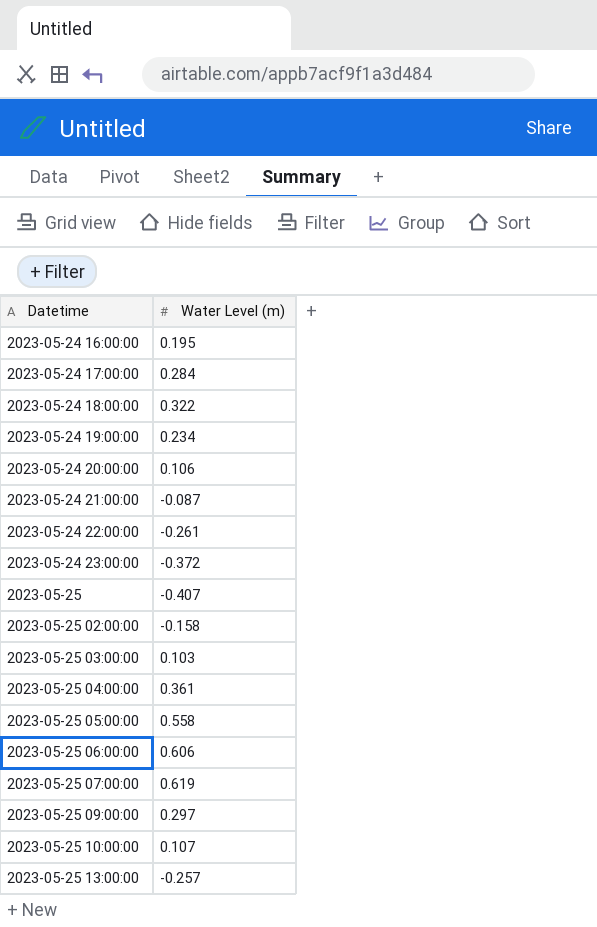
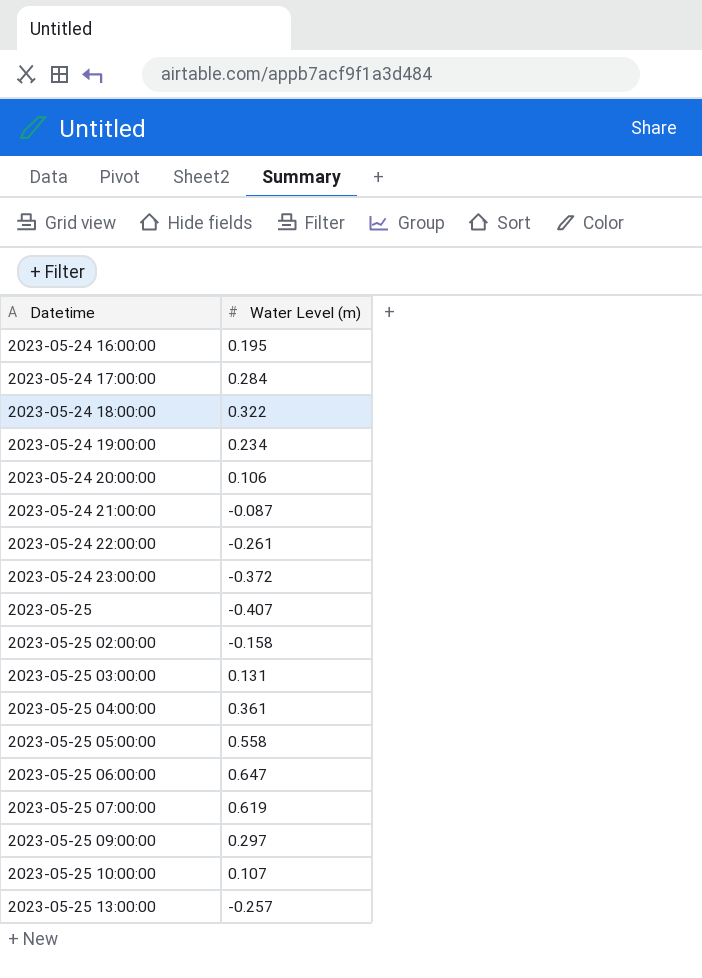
2023-05-25 03:00:00 | Water Level (m): 0.103 -> 0.131
2023-05-25 06:00:00 | Water Level (m): 0.606 -> 0.647

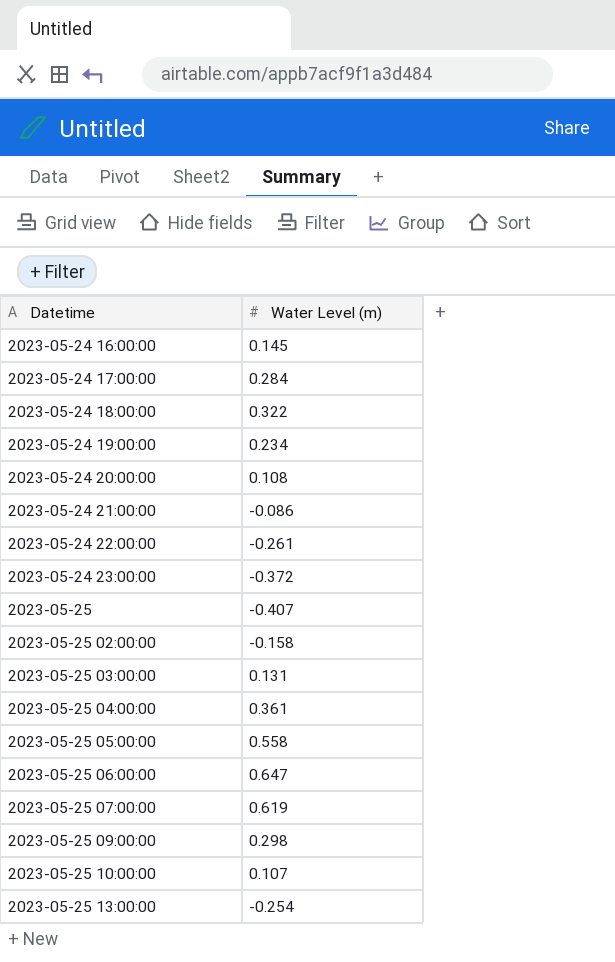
2023-05-24 16:00:00 | Water Level (m): 0.195 -> 0.145
2023-05-24 20:00:00 | Water Level (m): 0.106 -> 0.108
2023-05-24 21:00:00 | Water Level (m): -0.087 -> -0.086
2023-05-25 09:00:00 | Water Level (m): 0.297 -> 0.298
2023-05-25 13:00:00 | Water Level (m): -0.257 -> -0.254

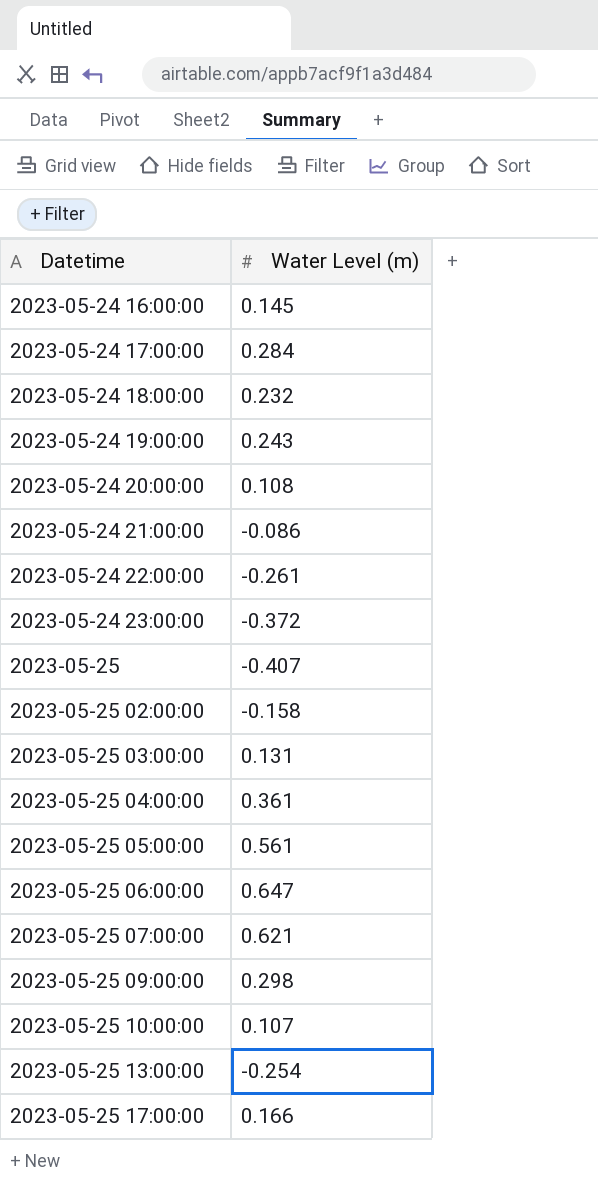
2023-05-24 18:00:00 | Water Level (m): 0.322 -> 0.232
2023-05-24 19:00:00 | Water Level (m): 0.234 -> 0.243
2023-05-25 05:00:00 | Water Level (m): 0.558 -> 0.561
2023-05-25 07:00:00 | Water Level (m): 0.619 -> 0.621
row 2023-05-25 17:00:00: none -> 0.166

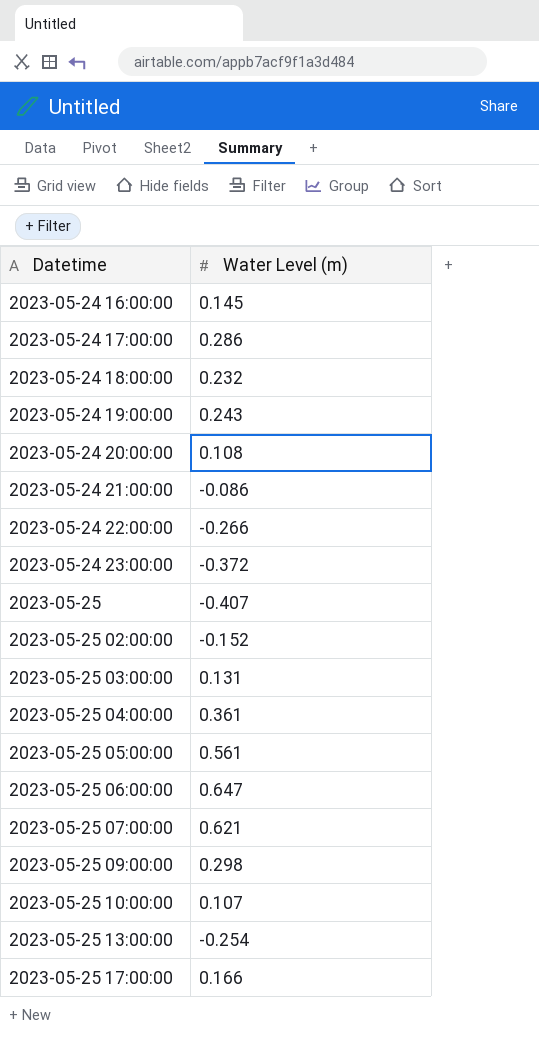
2023-05-24 17:00:00 | Water Level (m): 0.284 -> 0.286
2023-05-24 22:00:00 | Water Level (m): -0.261 -> -0.266
2023-05-25 02:00:00 | Water Level (m): -0.158 -> -0.152

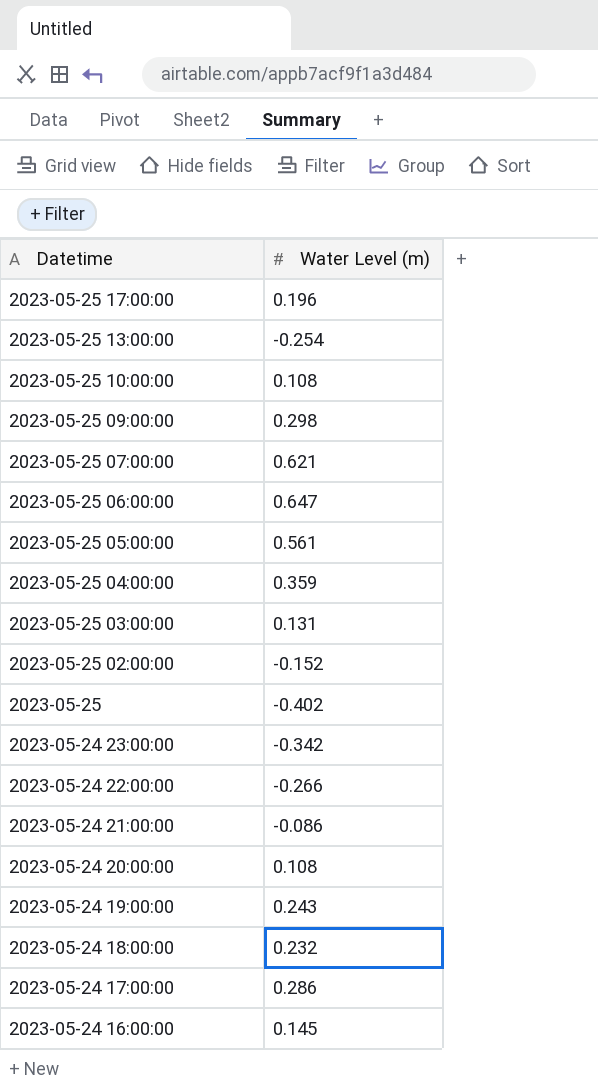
row order: Datetime ascending -> Datetime descending
2023-05-25 17:00:00 | Water Level (m): 0.166 -> 0.196
2023-05-25 10:00:00 | Water Level (m): 0.107 -> 0.108
2023-05-25 04:00:00 | Water Level (m): 0.361 -> 0.359
2023-05-25 | Water Level (m): -0.407 -> -0.402
2023-05-24 23:00:00 | Water Level (m): -0.372 -> -0.342

